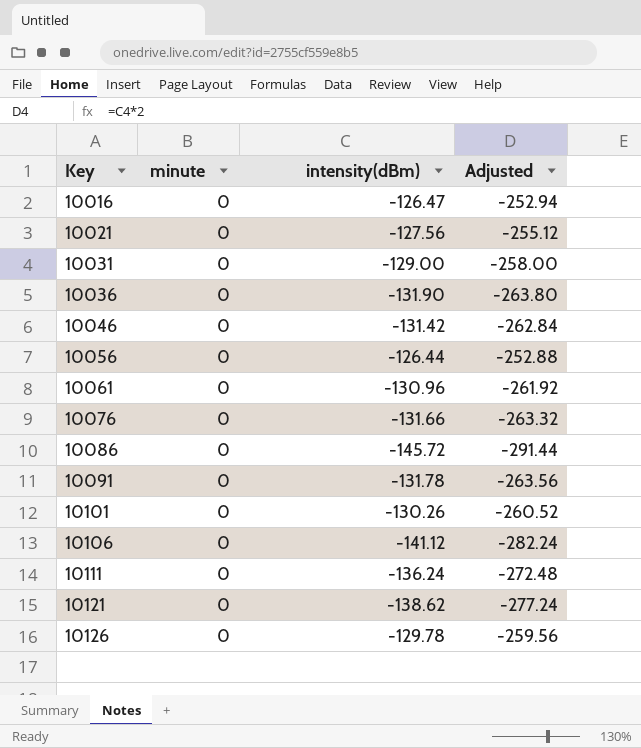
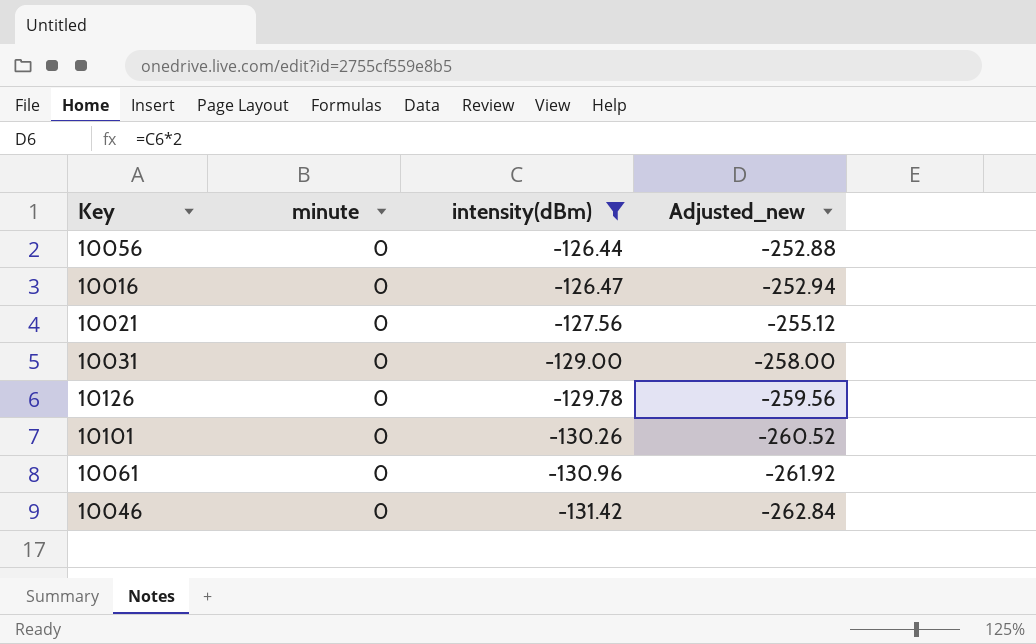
filter: none -> intensity(dBm) >= -131.42
row order: Key ascending -> intensity(dBm) descending
column name: Adjusted -> Adjusted_new

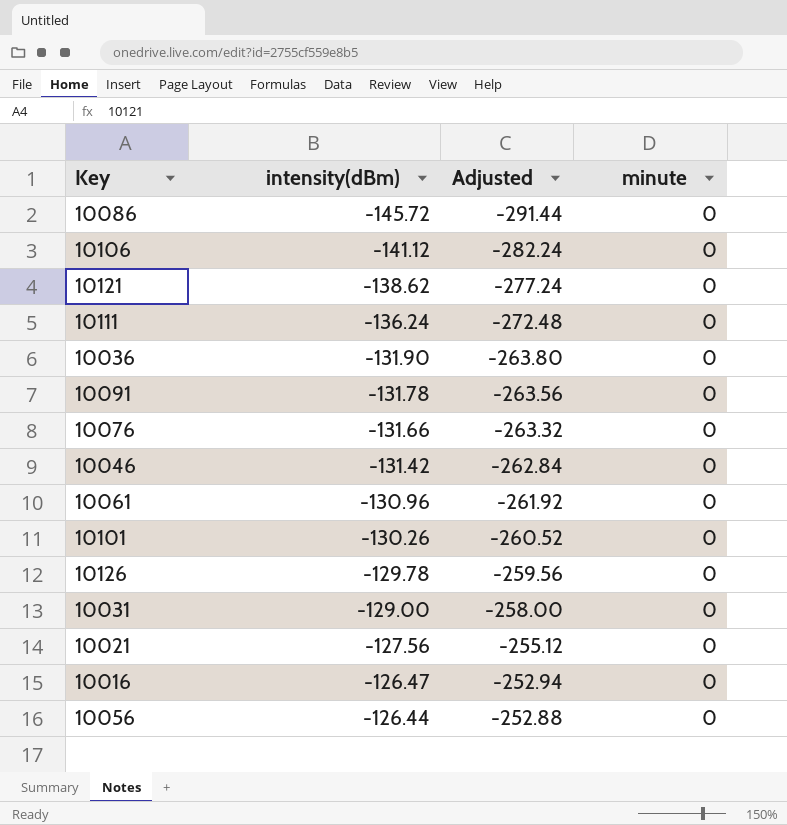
filter: intensity(dBm) >= -131.42 -> none
row order: intensity(dBm) descending -> intensity(dBm) ascending
column name: Adjusted_new -> Adjusted
column minute | position: 2 -> 4

